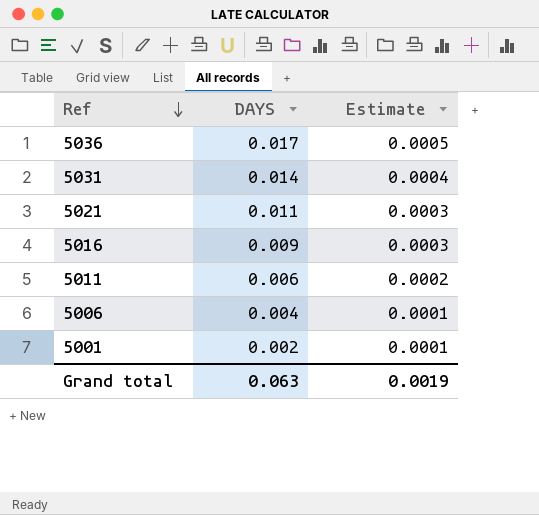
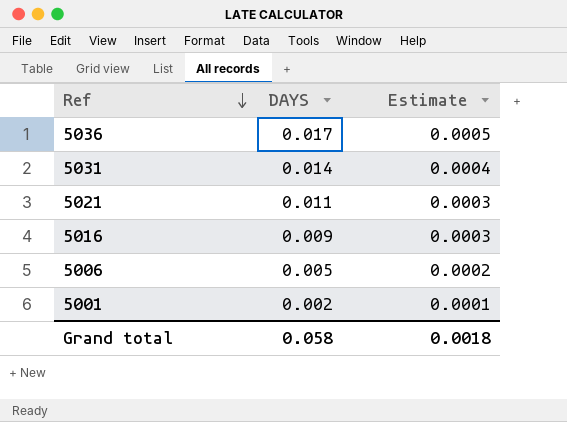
row 5011: 0.006 | 0.0002 -> none
5006 | DAYS: 0.004 -> 0.005
5006 | Estimate: 0.0001 -> 0.0002
Grand total | DAYS: 0.063 -> 0.058
Grand total | Estimate: 0.0019 -> 0.0018

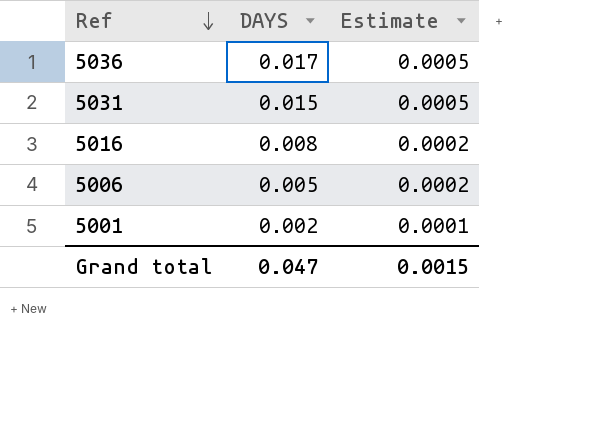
row 5021: 0.011 | 0.0003 -> none
5031 | DAYS: 0.014 -> 0.015
5031 | Estimate: 0.0004 -> 0.0005
5016 | DAYS: 0.009 -> 0.008
5016 | Estimate: 0.0003 -> 0.0002
Grand total | DAYS: 0.058 -> 0.047
Grand total | Estimate: 0.0018 -> 0.0015

